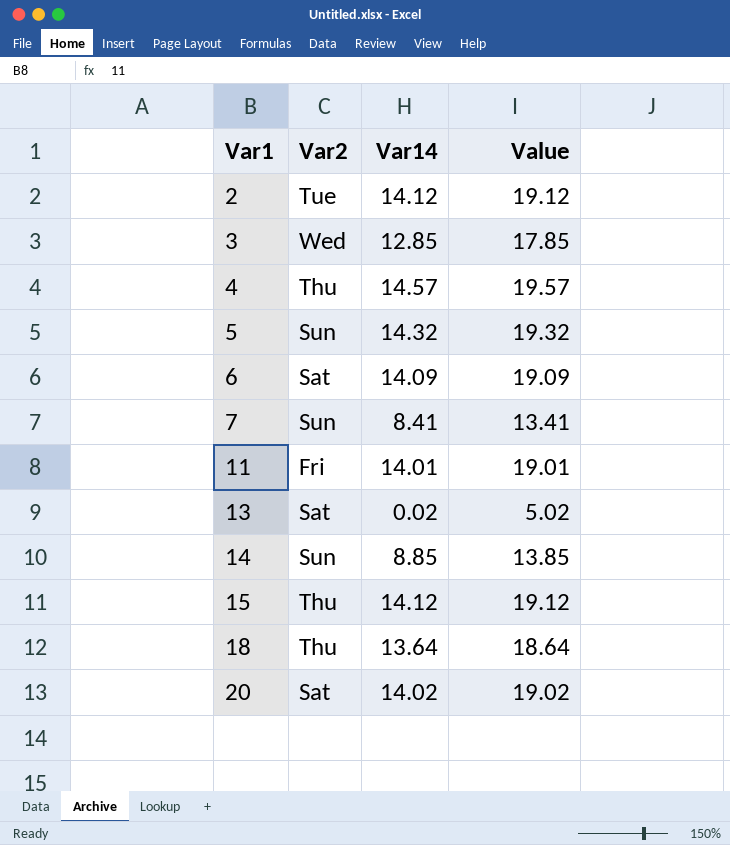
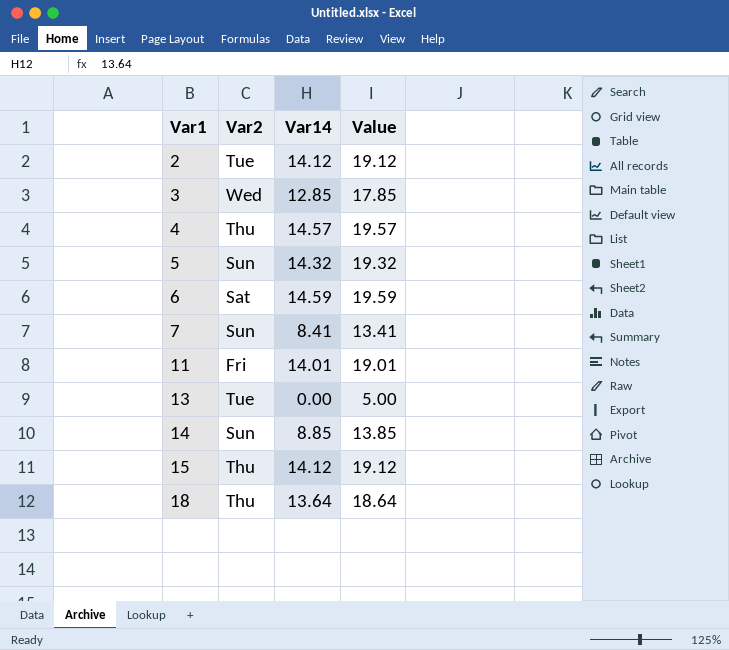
row 20: Sat | 14.02 | 19.02 -> none
6 | Var14: 14.09 -> 14.59
6 | Value: 19.09 -> 19.59
13 | Var2: Sat -> Tue
13 | Var14: 0.02 -> 0.00
13 | Value: 5.02 -> 5.00

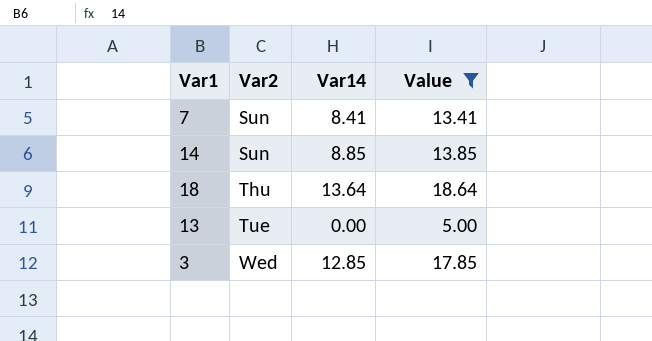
filter: none -> Value <= 18.64
row order: Var1 ascending -> Var2 ascending

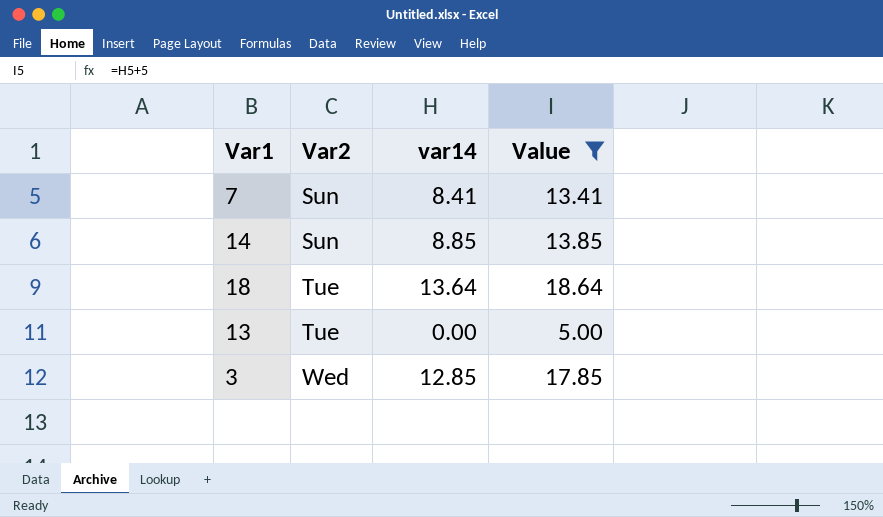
column name: Var14 -> var14
18 | Var2: Thu -> Tue

